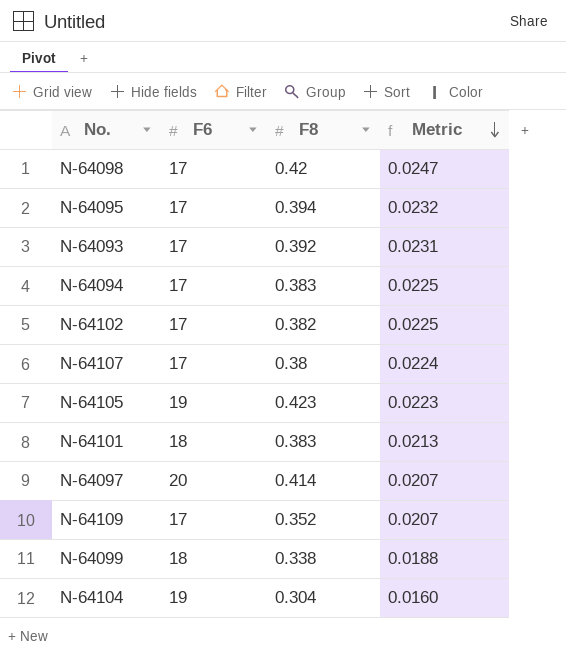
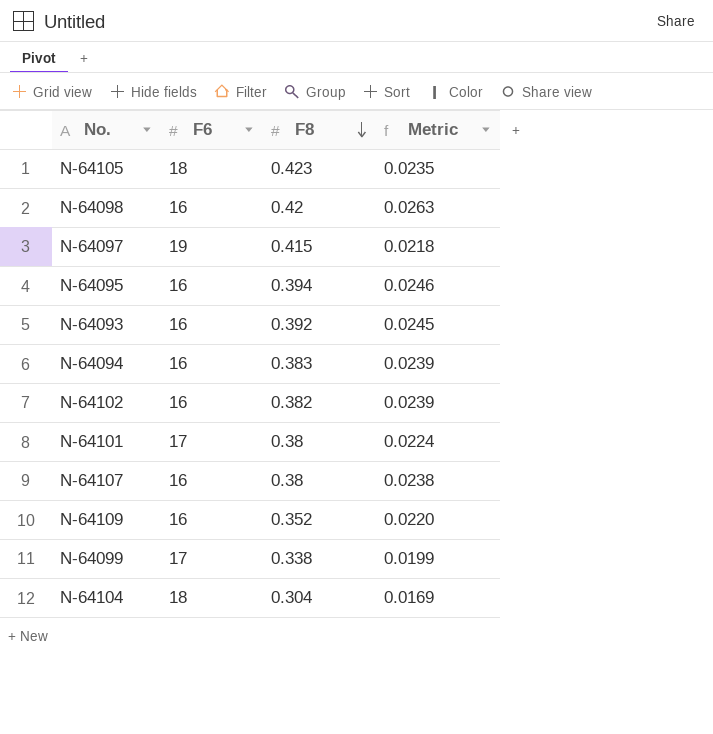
row order: Metric descending -> F8 descending
N-64105 | F6: 19 -> 18
N-64105 | Metric: 0.0223 -> 0.0235
N-64098 | F6: 17 -> 16
N-64098 | Metric: 0.0247 -> 0.0263
N-64097 | F6: 20 -> 19
N-64097 | F8: 0.414 -> 0.415
N-64097 | Metric: 0.0207 -> 0.0218
N-64095 | F6: 17 -> 16
N-64095 | Metric: 0.0232 -> 0.0246
N-64093 | F6: 17 -> 16
N-64093 | Metric: 0.0231 -> 0.0245
N-64094 | F6: 17 -> 16
N-64094 | Metric: 0.0225 -> 0.0239
N-64102 | F6: 17 -> 16
N-64102 | Metric: 0.0225 -> 0.0239
N-64101 | F6: 18 -> 17
N-64101 | F8: 0.383 -> 0.38
N-64101 | Metric: 0.0213 -> 0.0224
N-64107 | F6: 17 -> 16
N-64107 | Metric: 0.0224 -> 0.0238
N-64109 | F6: 17 -> 16
N-64109 | Metric: 0.0207 -> 0.0220
N-64099 | F6: 18 -> 17
N-64099 | Metric: 0.0188 -> 0.0199
N-64104 | F6: 19 -> 18
N-64104 | Metric: 0.0160 -> 0.0169

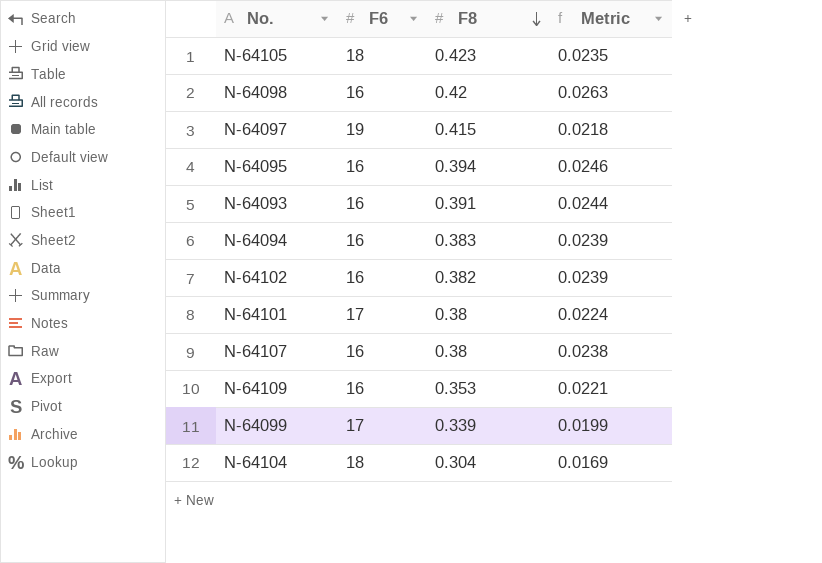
N-64093 | F8: 0.392 -> 0.391
N-64093 | Metric: 0.0245 -> 0.0244
N-64109 | F8: 0.352 -> 0.353
N-64109 | Metric: 0.0220 -> 0.0221
N-64099 | F8: 0.338 -> 0.339

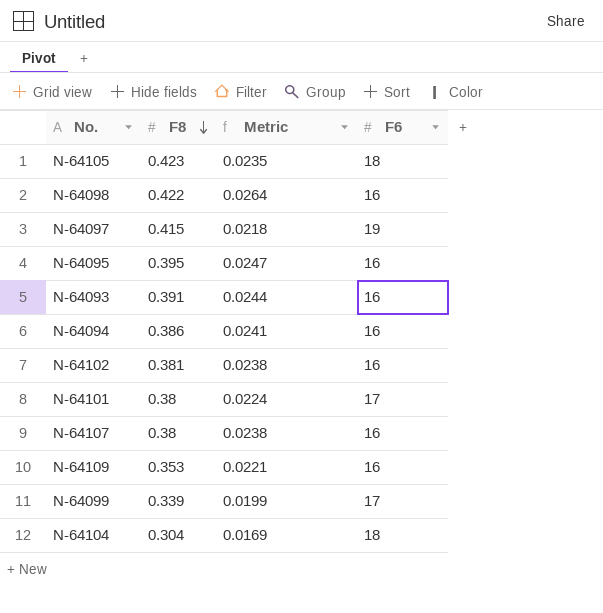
column F6 | position: 2 -> 4
N-64098 | F8: 0.42 -> 0.422
N-64098 | Metric: 0.0263 -> 0.0264
N-64095 | F8: 0.394 -> 0.395
N-64095 | Metric: 0.0246 -> 0.0247
N-64094 | F8: 0.383 -> 0.386
N-64094 | Metric: 0.0239 -> 0.0241
N-64102 | F8: 0.382 -> 0.381
N-64102 | Metric: 0.0239 -> 0.0238

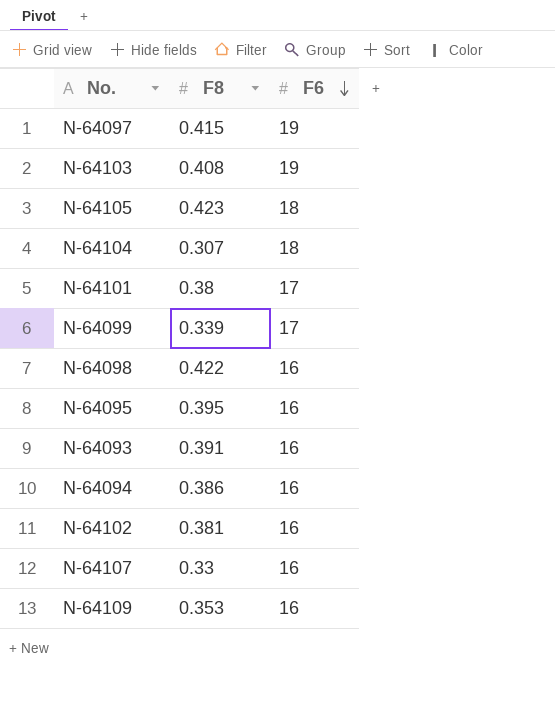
row order: F8 descending -> F6 descending
column Metric | formula: [F8] / [F6] -> none
row N-64103: none -> 0.408 | 19
N-64104 | F8: 0.304 -> 0.307
N-64107 | F8: 0.38 -> 0.33

